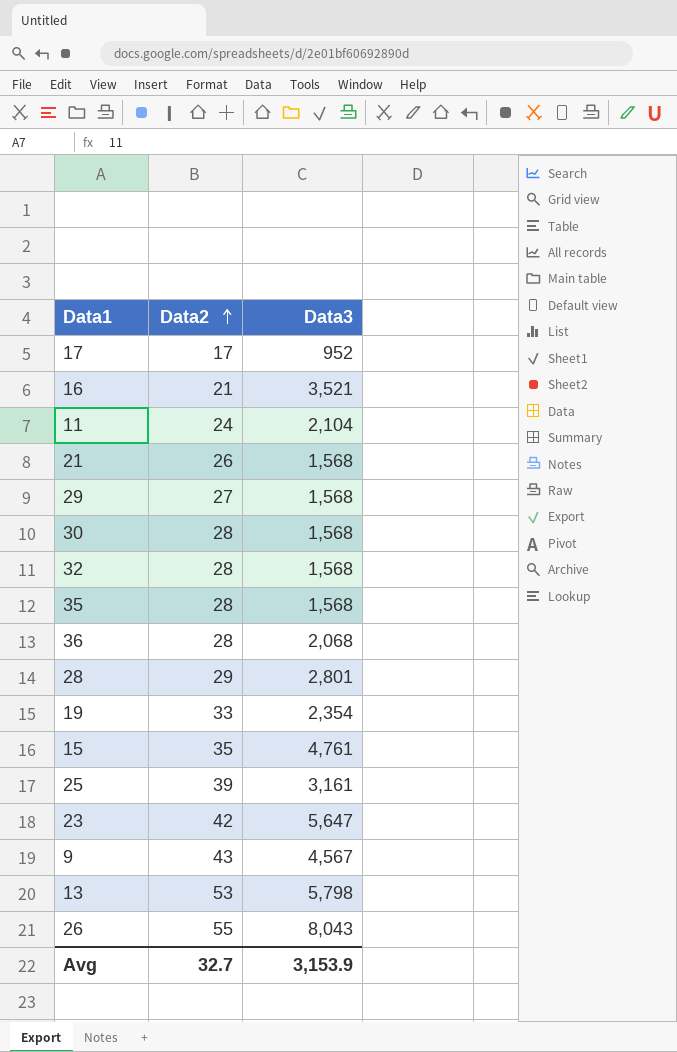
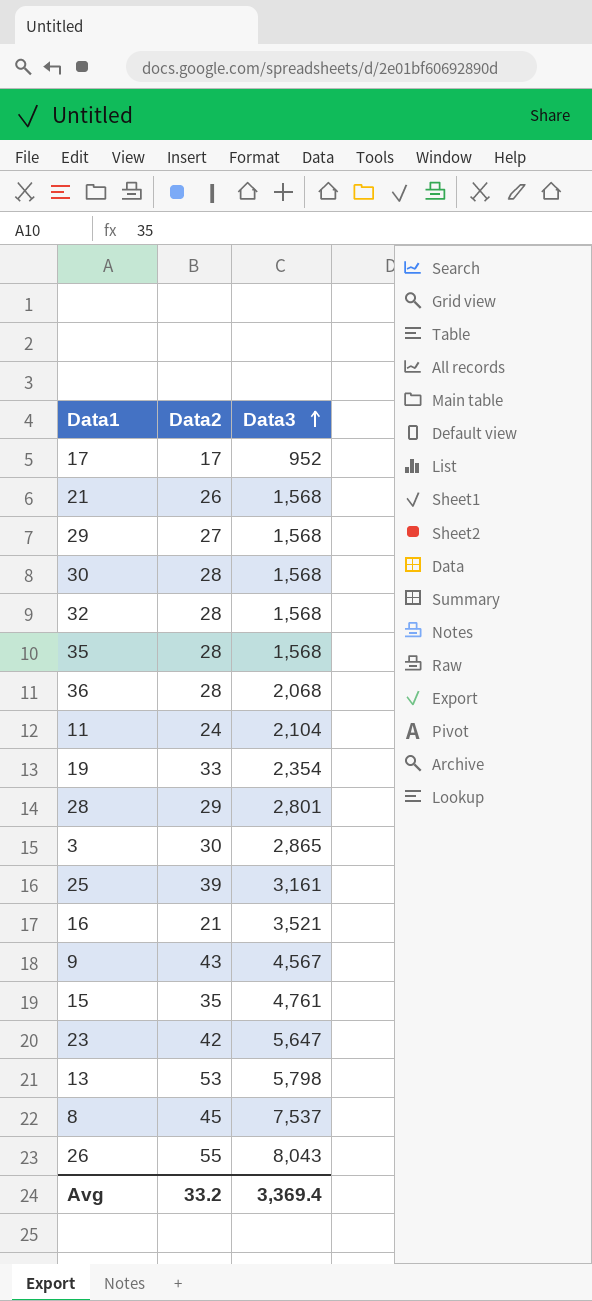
row order: Data2 ascending -> Data3 ascending
row 3: none -> 30 | 2,865
row 8: none -> 45 | 7,537
Avg | Data2: 32.7 -> 33.2
Avg | Data3: 3,153.9 -> 3,369.4

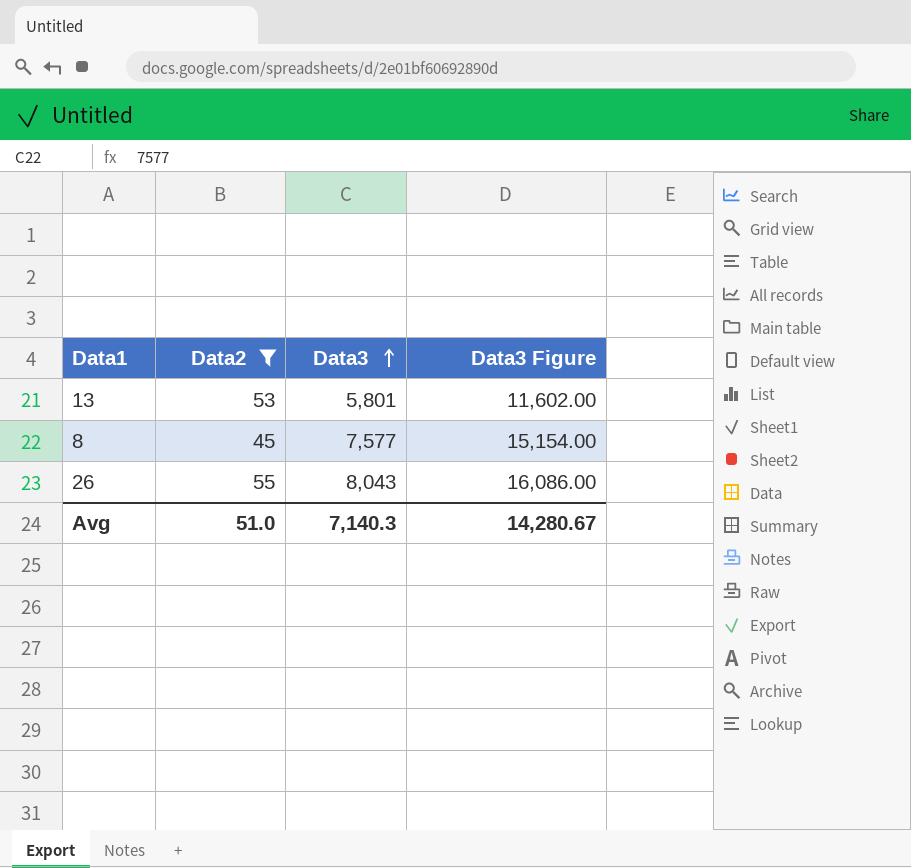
filter: none -> Data2 >= 45
column Data3 Figure | formula: none -> [Data3] * 2
13 | Data3: 5,798 -> 5,801
8 | Data3: 7,537 -> 7,577
Avg | Data2: 33.2 -> 51.0
Avg | Data3: 3,369.4 -> 7,140.3

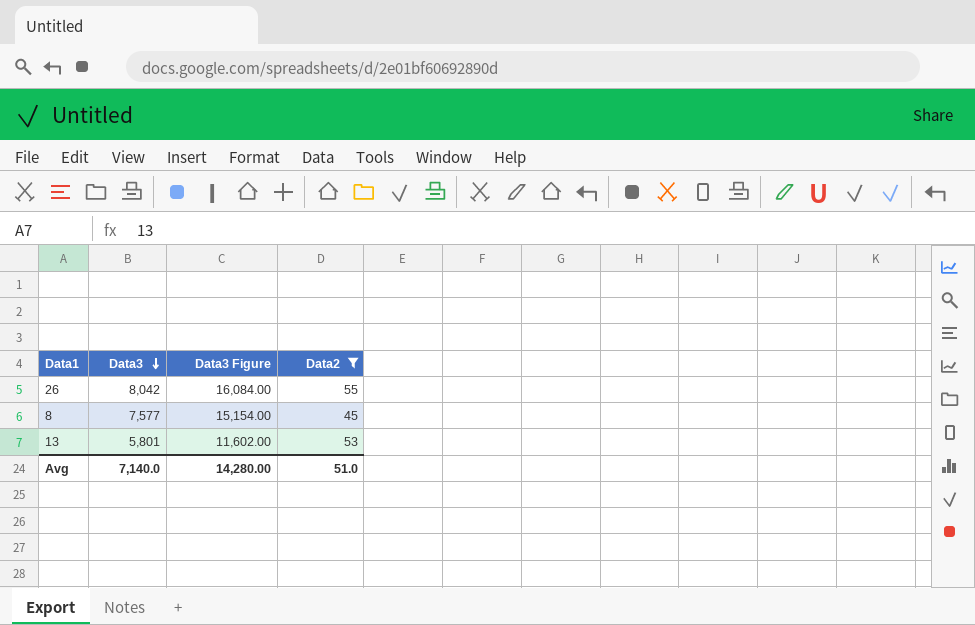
row order: Data3 ascending -> Data3 descending
column Data2 | position: 2 -> 4
26 | Data3: 8,043 -> 8,042
26 | Data3 Figure: 16,086.00 -> 16,084.00
Avg | Data3: 7,140.3 -> 7,140.0
Avg | Data3 Figure: 14,280.67 -> 14,280.00

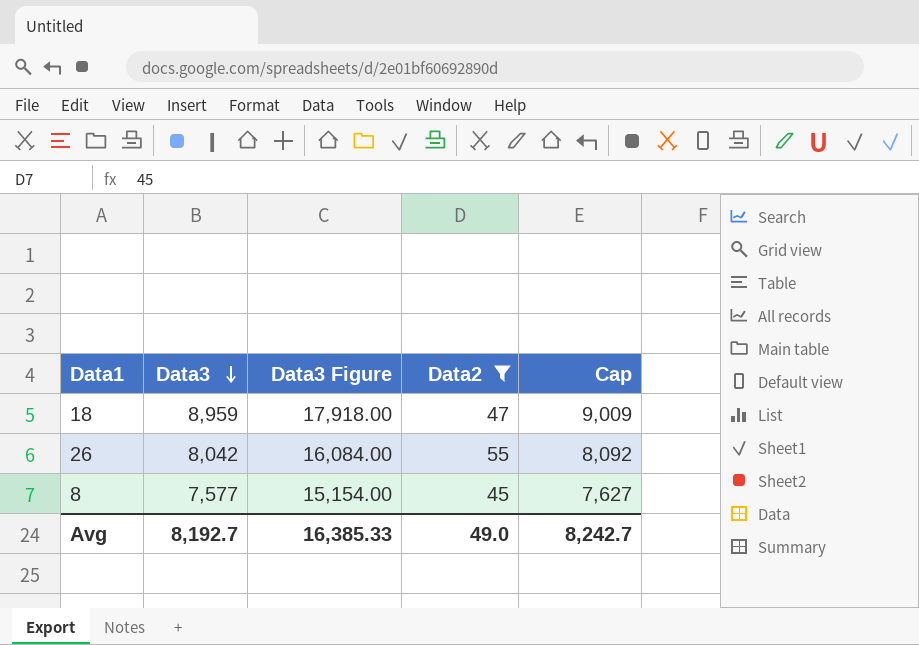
column Cap | formula: none -> [Data3] + 50
row 13: 5,801 | 11,602.00 | 53 -> none
row 18: none -> 8,959 | 17,918.00 | 47 | 9,009
Avg | Data3: 7,140.0 -> 8,192.7
Avg | Data3 Figure: 14,280.00 -> 16,385.33
Avg | Data2: 51.0 -> 49.0

